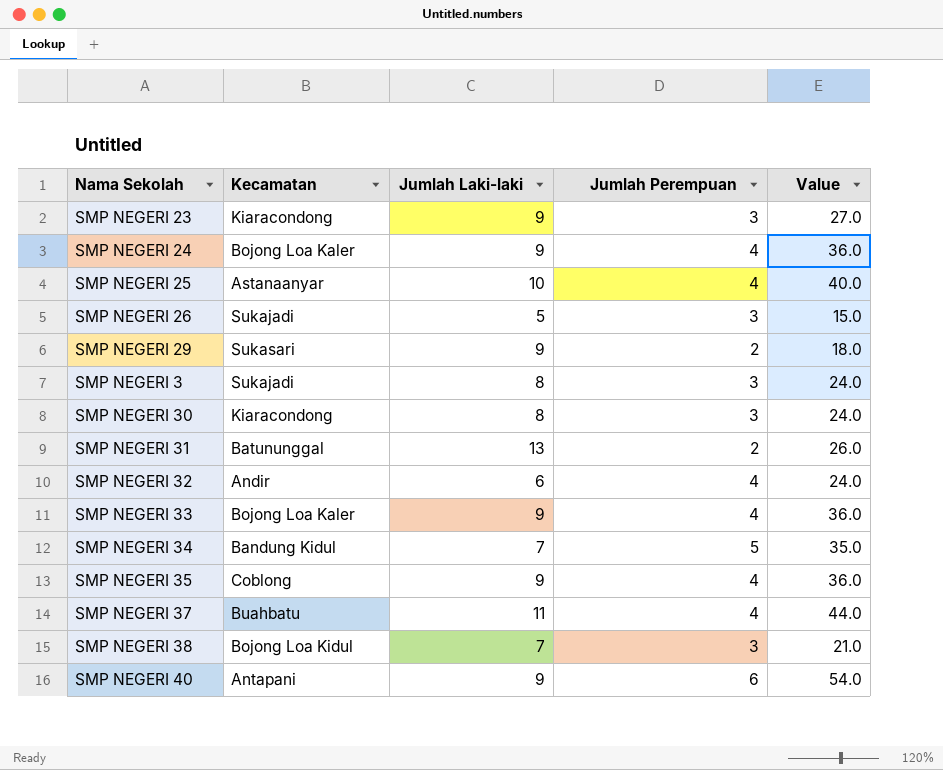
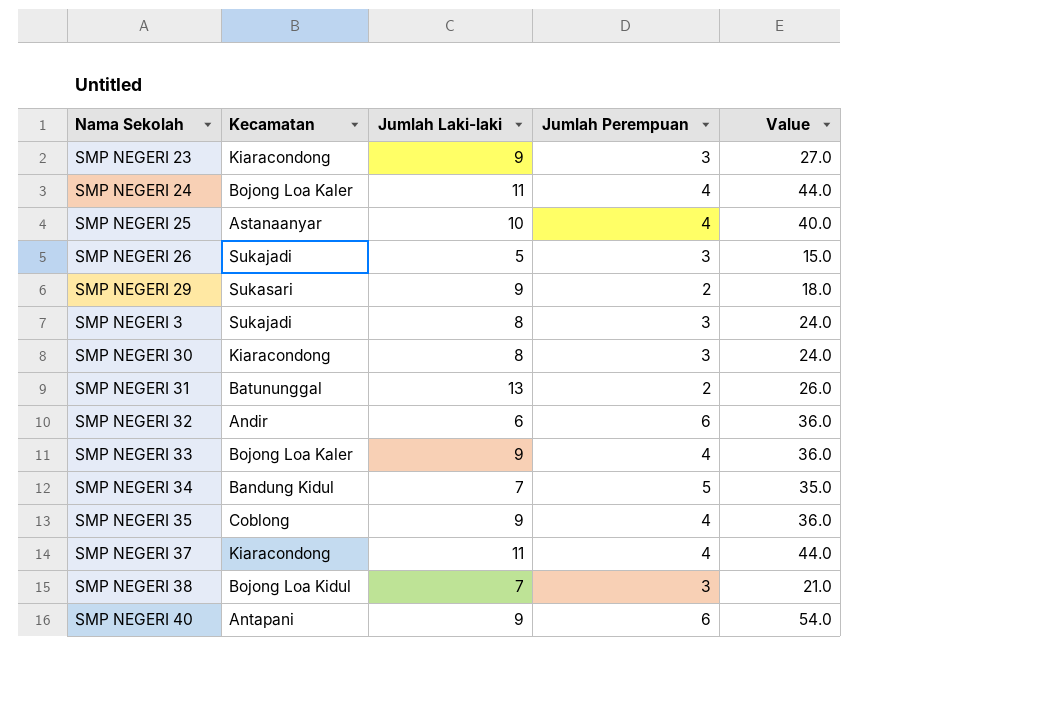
SMP NEGERI 24 | Jumlah Laki-laki: 9 -> 11
SMP NEGERI 24 | Value: 36.0 -> 44.0
SMP NEGERI 32 | Jumlah Perempuan: 4 -> 6
SMP NEGERI 32 | Value: 24.0 -> 36.0
SMP NEGERI 37 | Kecamatan: Buahbatu -> Kiaracondong

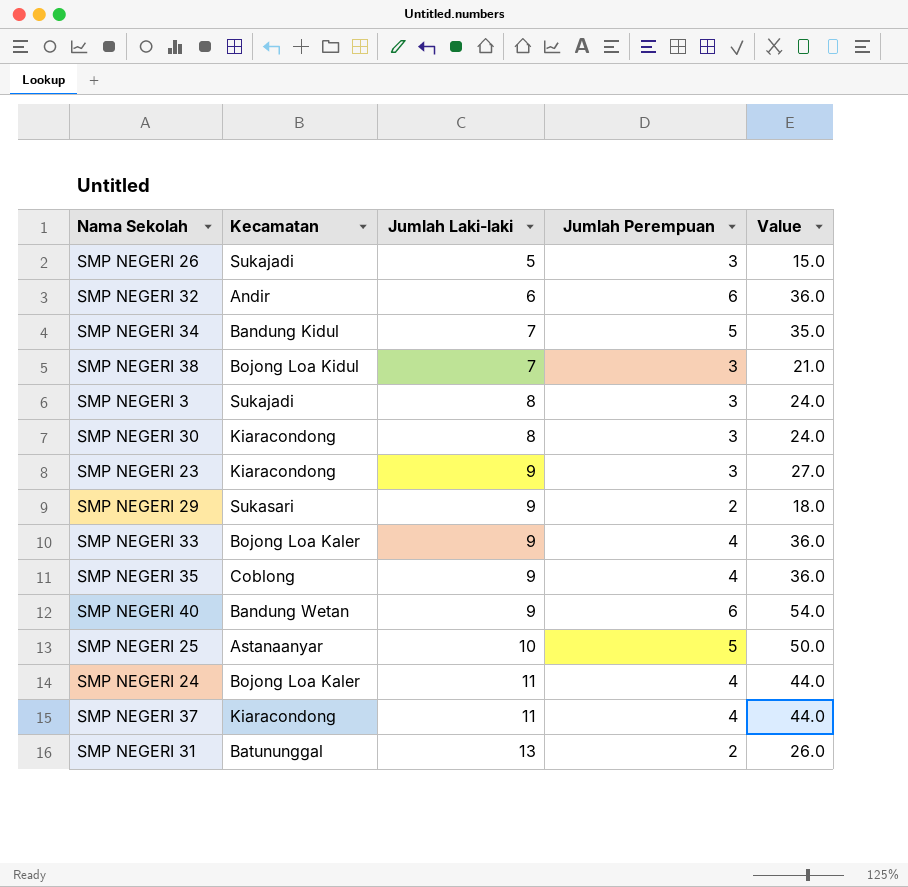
row order: none -> Jumlah Laki-laki ascending
SMP NEGERI 40 | Kecamatan: Antapani -> Bandung Wetan
SMP NEGERI 25 | Jumlah Perempuan: 4 -> 5
SMP NEGERI 25 | Value: 40.0 -> 50.0

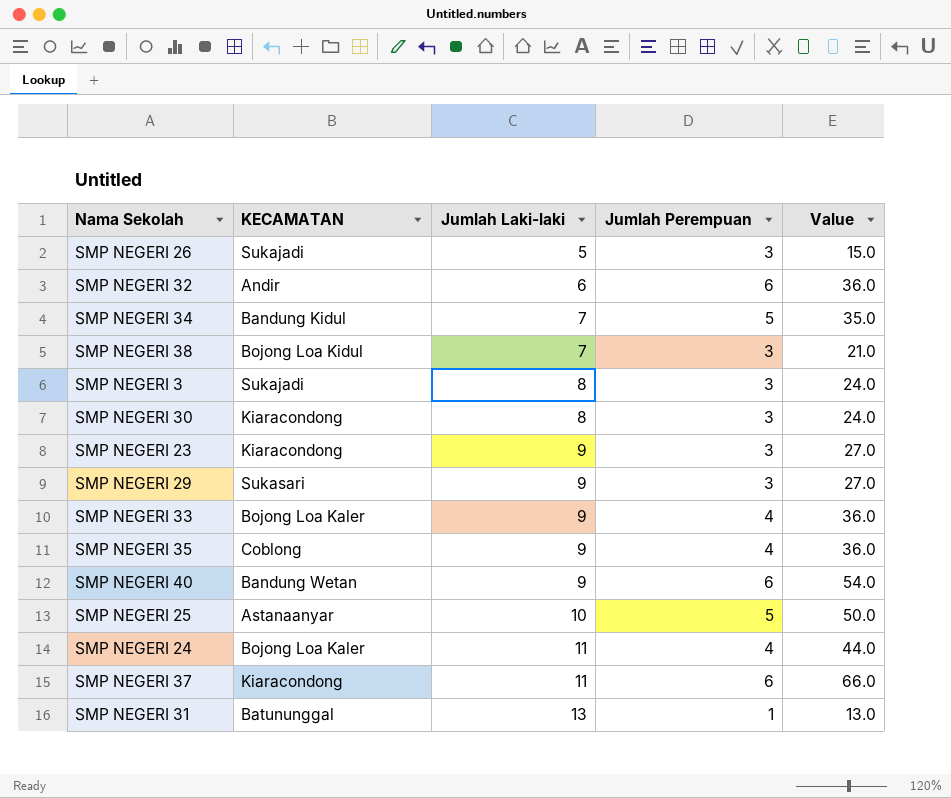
column name: Kecamatan -> KECAMATAN
SMP NEGERI 29 | Jumlah Perempuan: 2 -> 3
SMP NEGERI 29 | Value: 18.0 -> 27.0
SMP NEGERI 37 | Jumlah Perempuan: 4 -> 6
SMP NEGERI 37 | Value: 44.0 -> 66.0
SMP NEGERI 31 | Jumlah Perempuan: 2 -> 1
SMP NEGERI 31 | Value: 26.0 -> 13.0

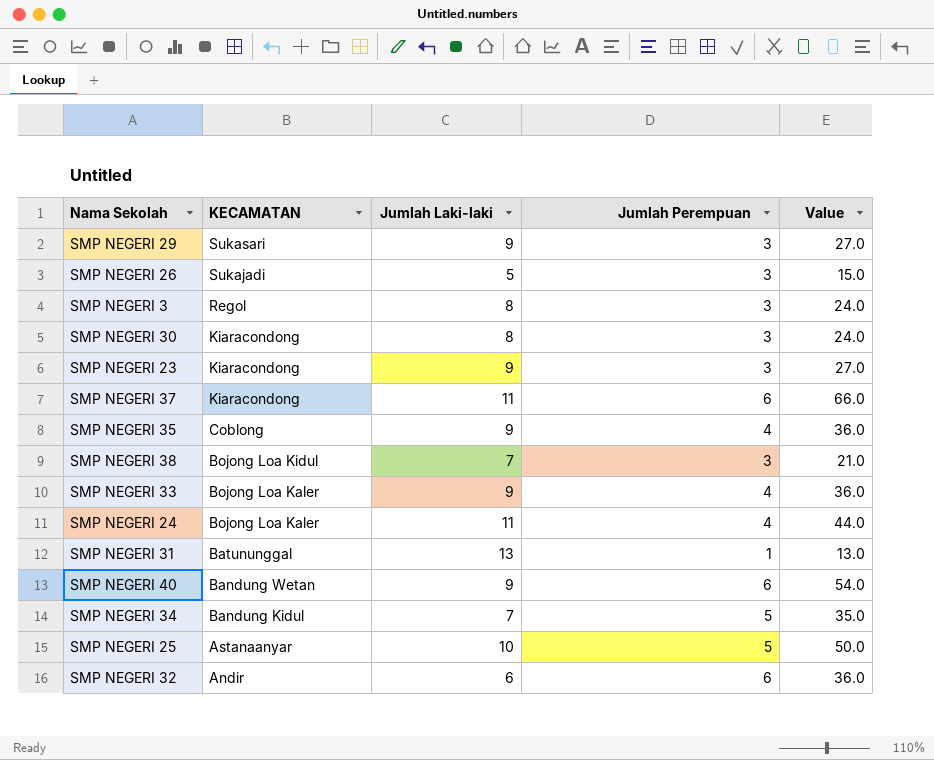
row order: Jumlah Laki-laki ascending -> KECAMATAN descending
SMP NEGERI 3 | KECAMATAN: Sukajadi -> Regol

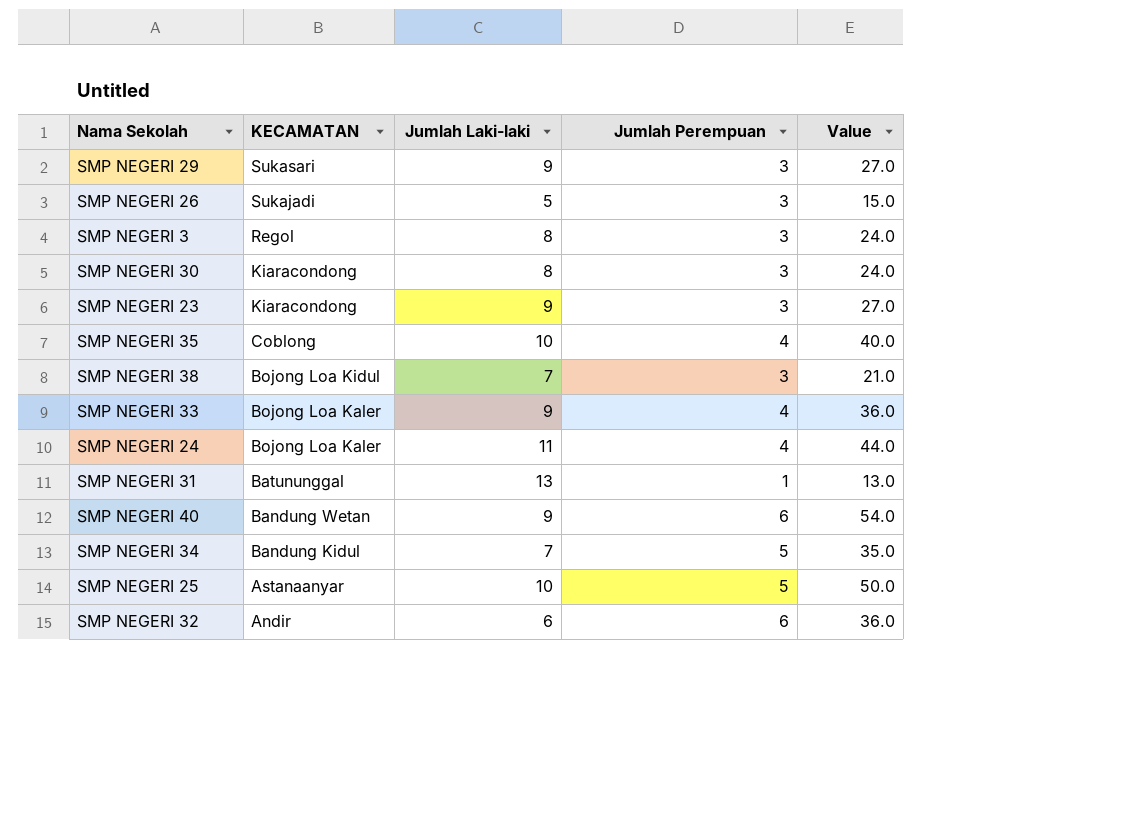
row SMP NEGERI 37: Kiaracondong | 11 | 6 | 66.0 -> none
SMP NEGERI 35 | Jumlah Laki-laki: 9 -> 10
SMP NEGERI 35 | Value: 36.0 -> 40.0

